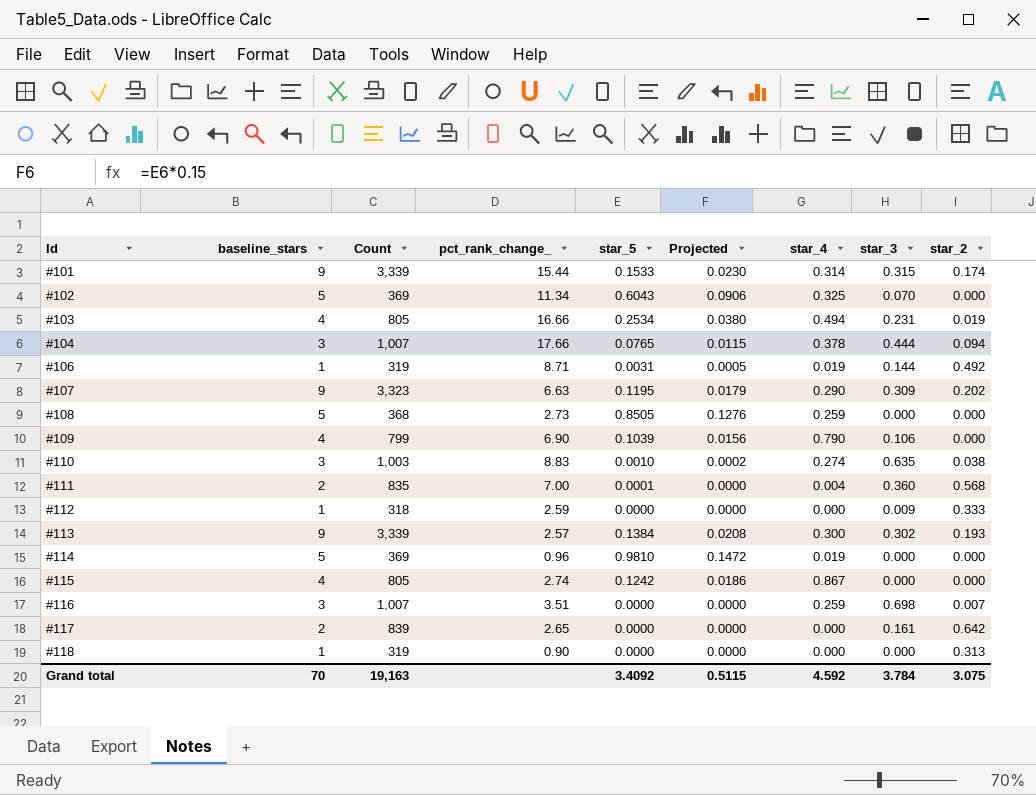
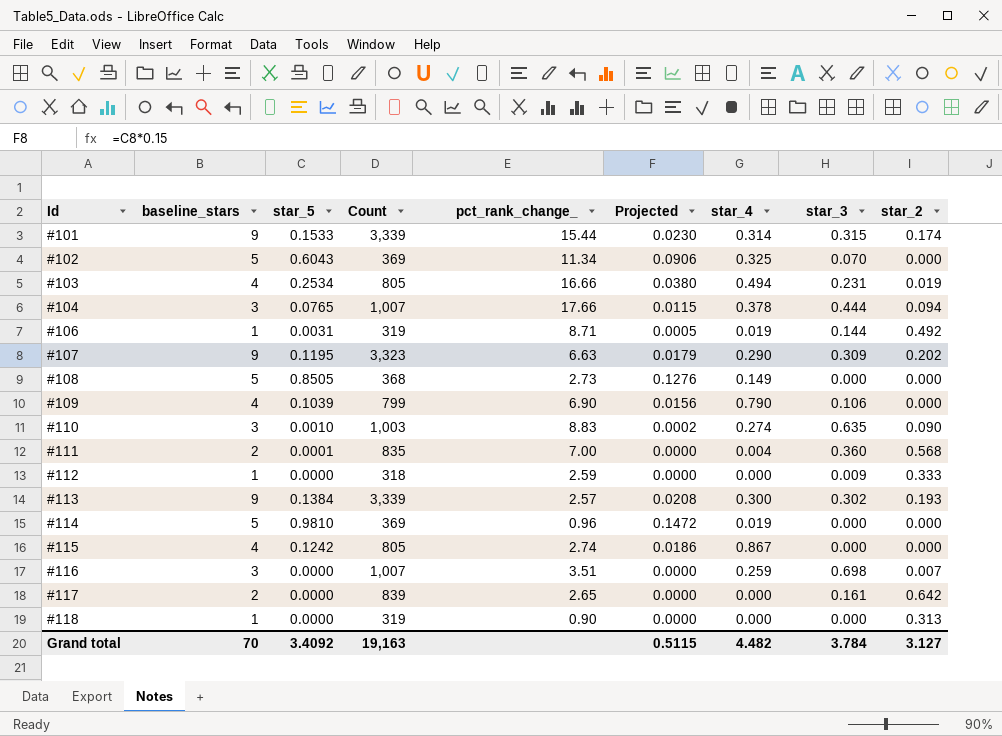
column star_5 | position: 5 -> 3
#108 | star_4: 0.259 -> 0.149
#110 | star_2: 0.038 -> 0.090
Grand total | star_4: 4.592 -> 4.482
Grand total | star_2: 3.075 -> 3.127

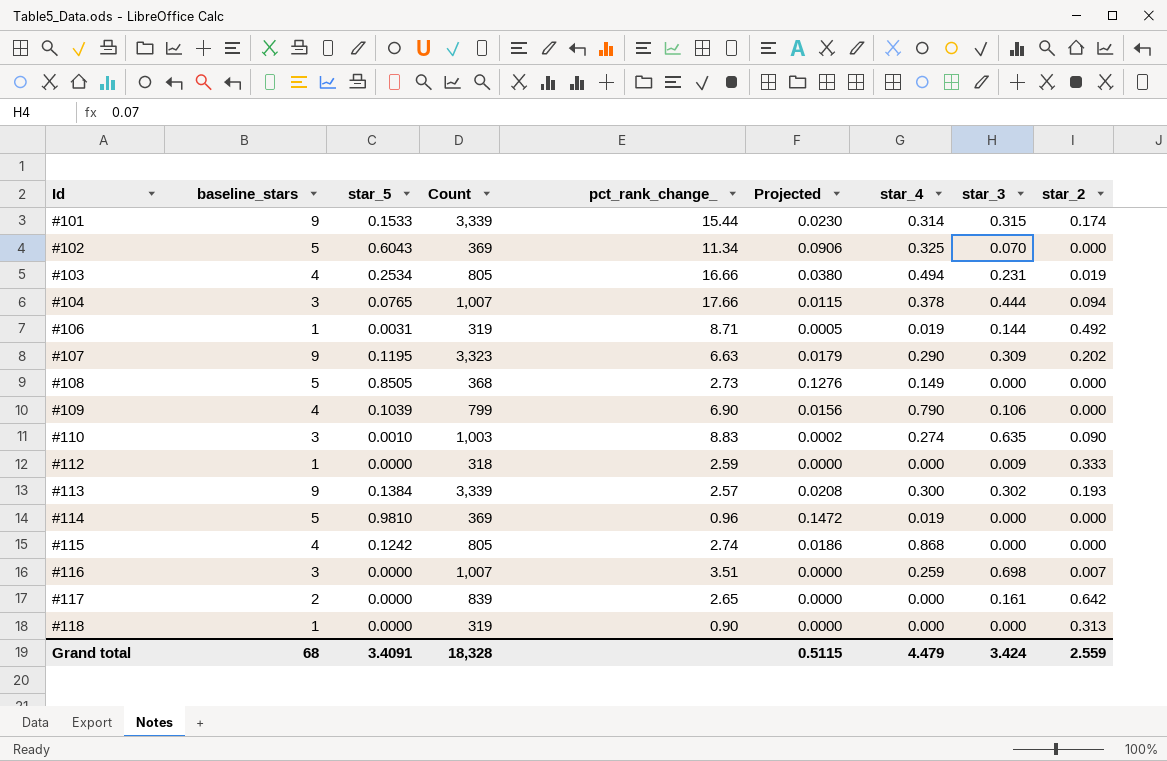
row #111: 2 | 0.0001 | 835 | 7.00 | 0.0000 | 0.004 | 0.360 | 0.568 -> none
#115 | star_4: 0.867 -> 0.868
Grand total | baseline_stars: 70 -> 68
Grand total | star_5: 3.4092 -> 3.4091
Grand total | Count: 19,163 -> 18,328
Grand total | star_4: 4.482 -> 4.479
Grand total | star_3: 3.784 -> 3.424
Grand total | star_2: 3.127 -> 2.559

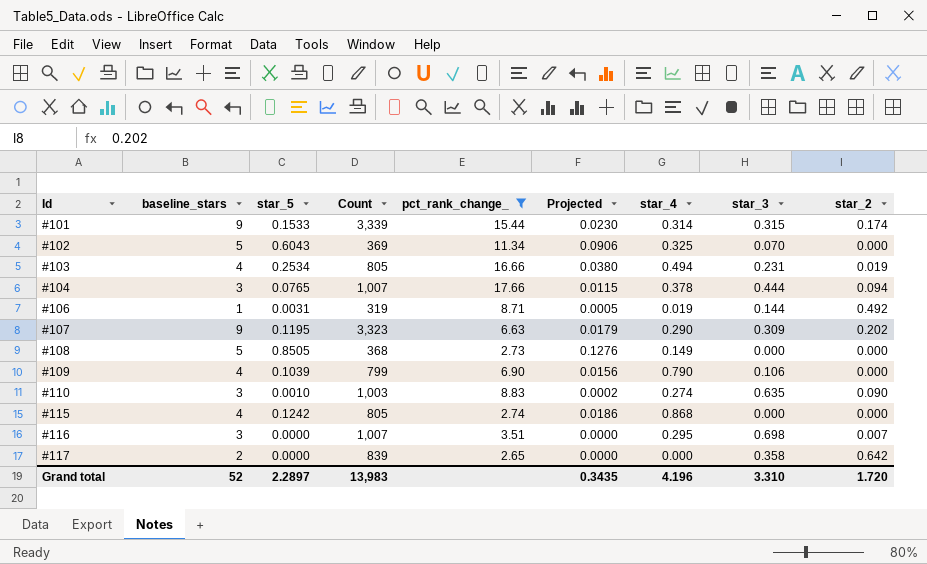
filter: none -> pct_rank_change_ >= 2.65
#116 | star_4: 0.259 -> 0.295
#117 | star_3: 0.161 -> 0.358
Grand total | baseline_stars: 68 -> 52
Grand total | star_5: 3.4091 -> 2.2897
Grand total | Count: 18,328 -> 13,983
Grand total | Projected: 0.5115 -> 0.3435
Grand total | star_4: 4.479 -> 4.196
Grand total | star_3: 3.424 -> 3.310
Grand total | star_2: 2.559 -> 1.720

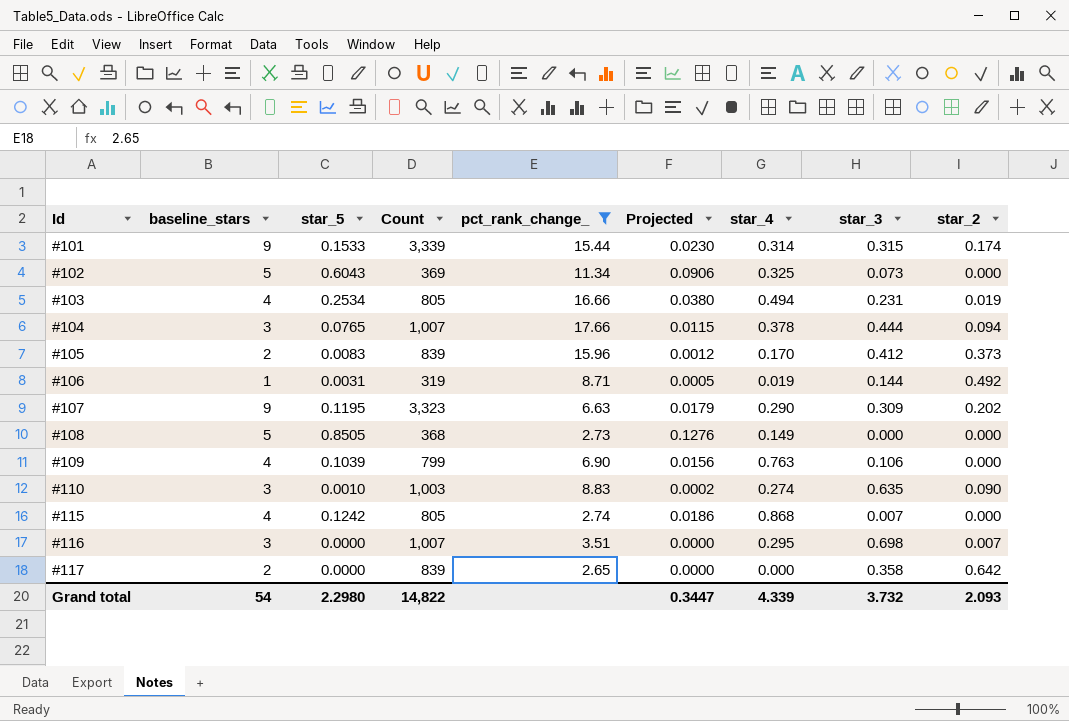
#102 | star_3: 0.070 -> 0.073
row #105: none -> 2 | 0.0083 | 839 | 15.96 | 0.0012 | 0.170 | 0.412 | 0.373
#109 | star_4: 0.790 -> 0.763
#115 | star_3: 0.000 -> 0.007
Grand total | baseline_stars: 52 -> 54
Grand total | star_5: 2.2897 -> 2.2980
Grand total | Count: 13,983 -> 14,822
Grand total | Projected: 0.3435 -> 0.3447
Grand total | star_4: 4.196 -> 4.339
Grand total | star_3: 3.310 -> 3.732
Grand total | star_2: 1.720 -> 2.093

